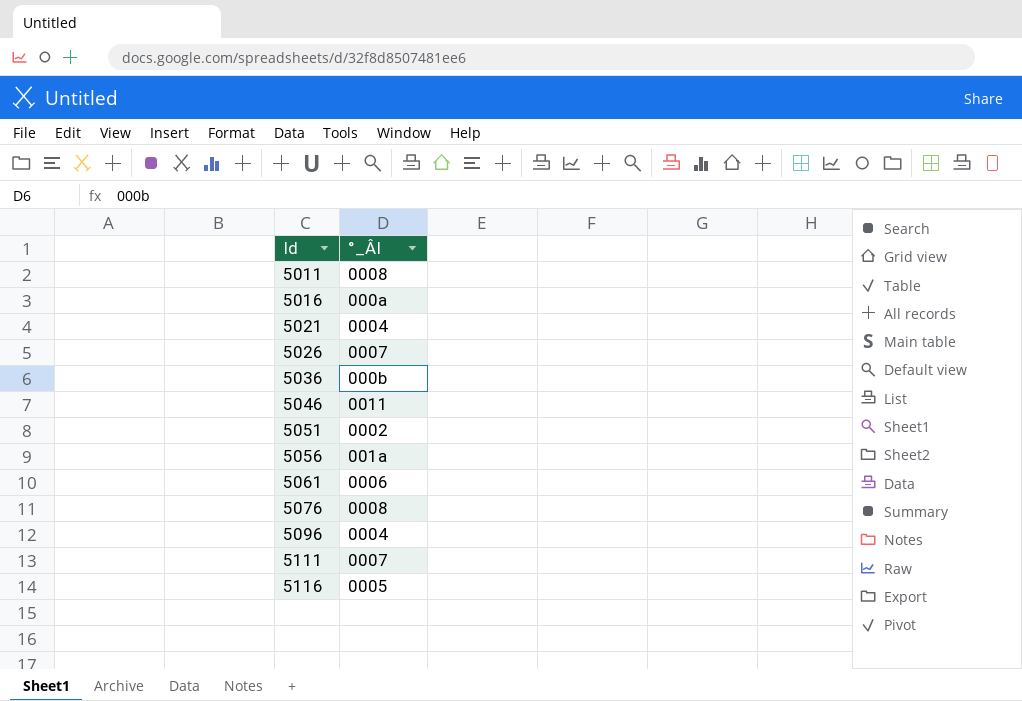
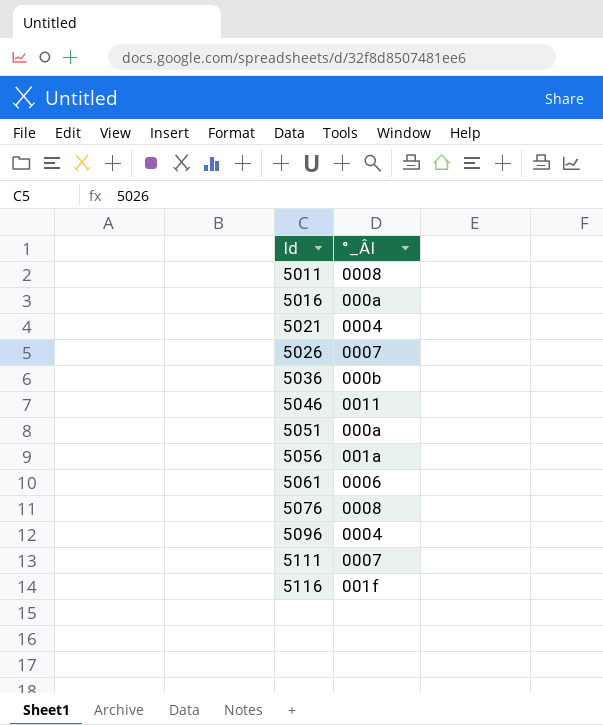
5051 | °_ÂI: 0002 -> 000a
5116 | °_ÂI: 0005 -> 001f

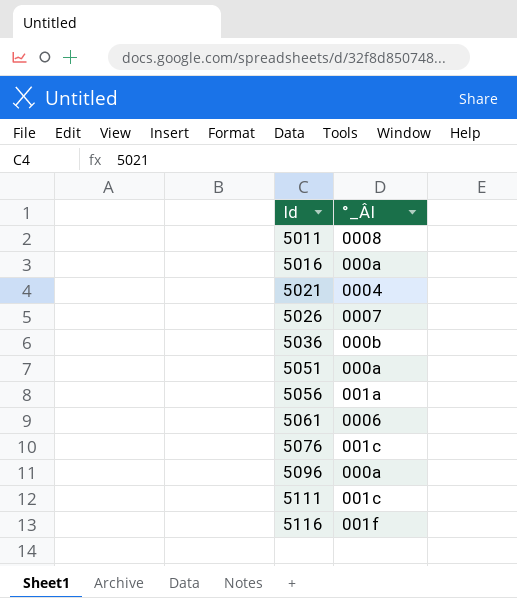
row 5046: 0011 -> none
5076 | °_ÂI: 0008 -> 001c
5096 | °_ÂI: 0004 -> 000a
5111 | °_ÂI: 0007 -> 001c

